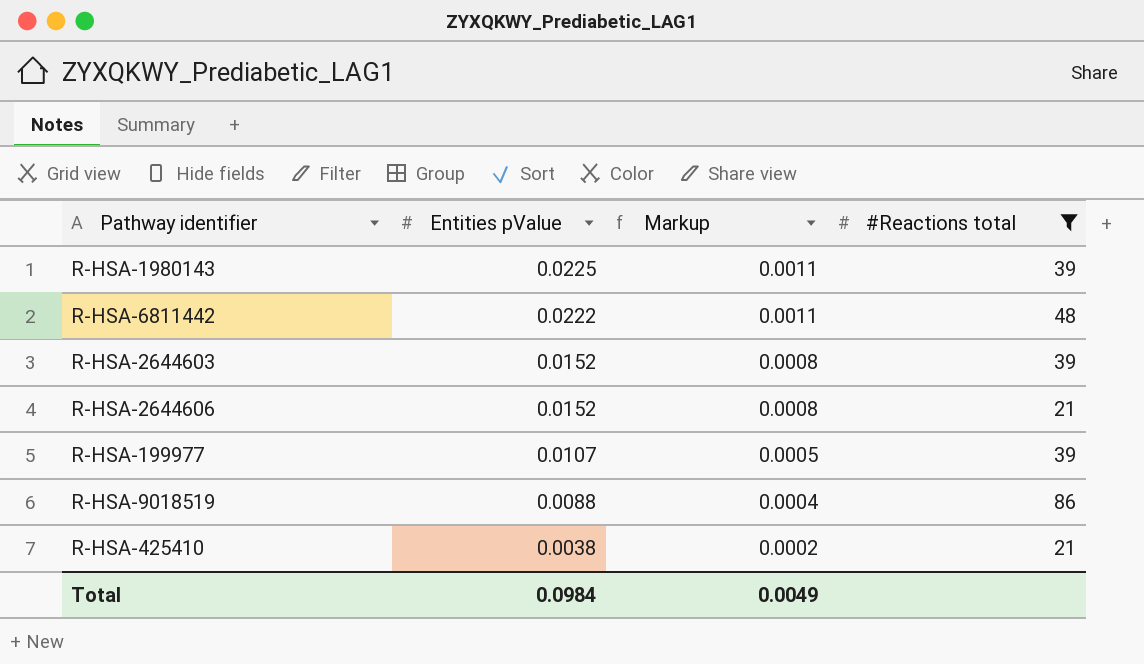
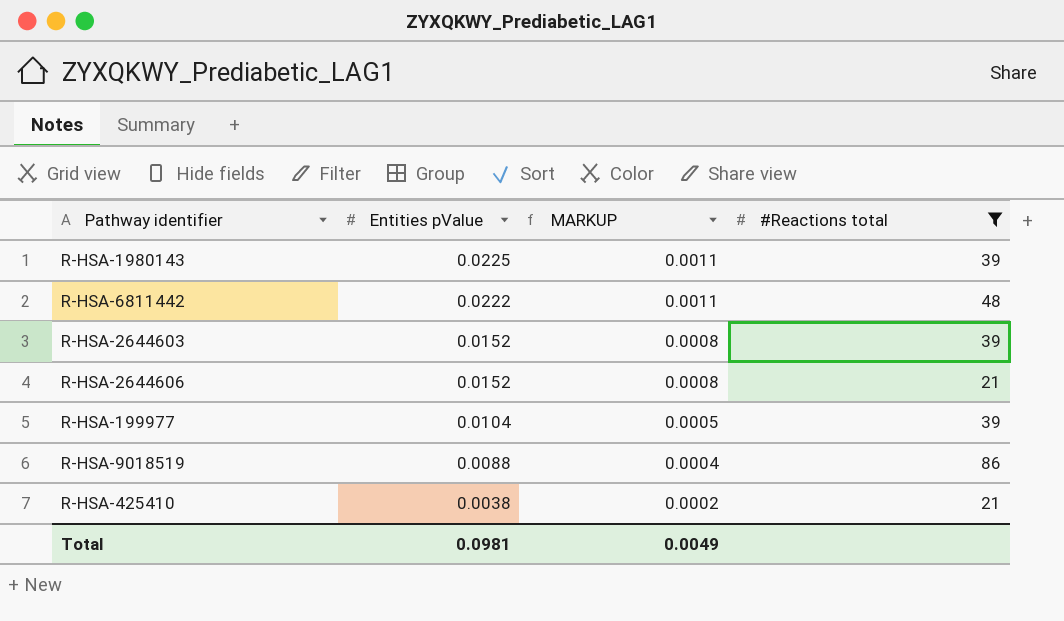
column name: Markup -> MARKUP
R-HSA-199977 | Entities pValue: 0.0107 -> 0.0104
Total | Entities pValue: 0.0984 -> 0.0981

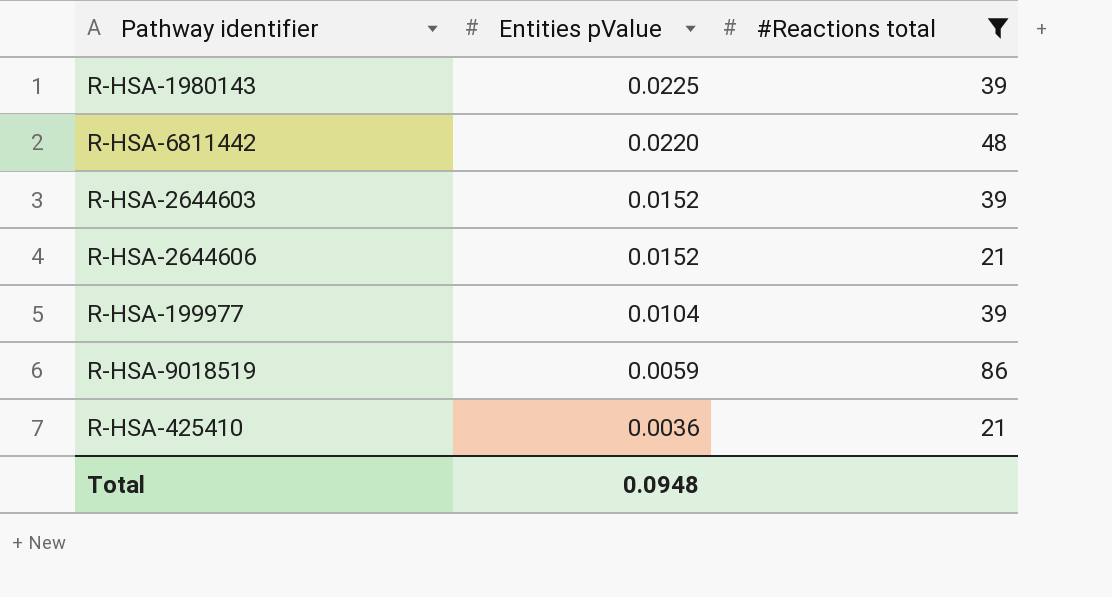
column MARKUP | formula: [Entities pValue] * 0.05 -> none
R-HSA-6811442 | Entities pValue: 0.0222 -> 0.0220
R-HSA-9018519 | Entities pValue: 0.0088 -> 0.0059
R-HSA-425410 | Entities pValue: 0.0038 -> 0.0036
Total | Entities pValue: 0.0981 -> 0.0948

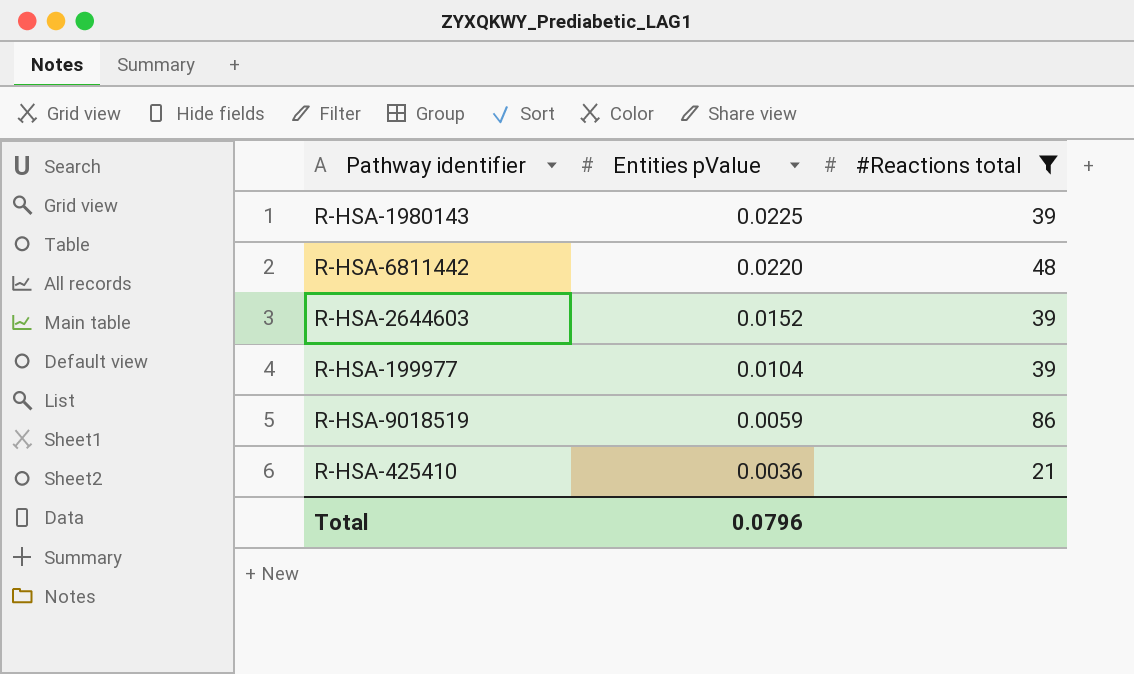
row R-HSA-2644606: 0.0152 | 21 -> none
Total | Entities pValue: 0.0948 -> 0.0796

